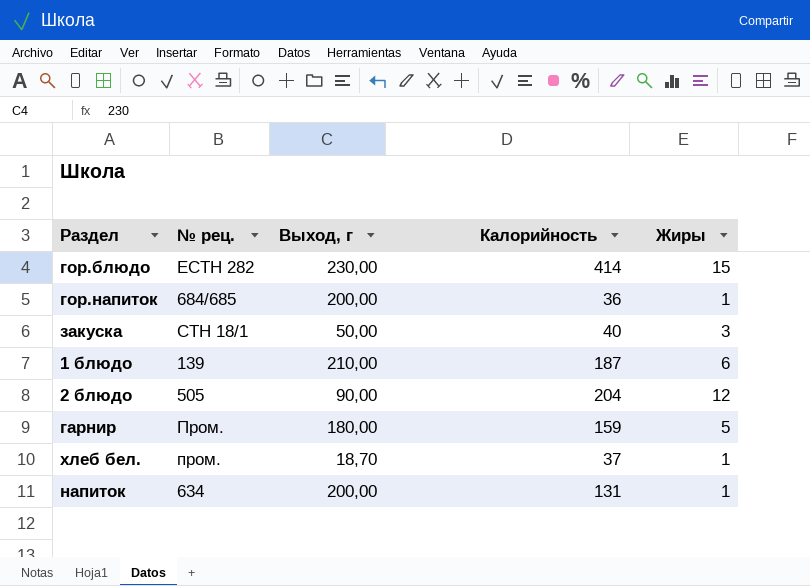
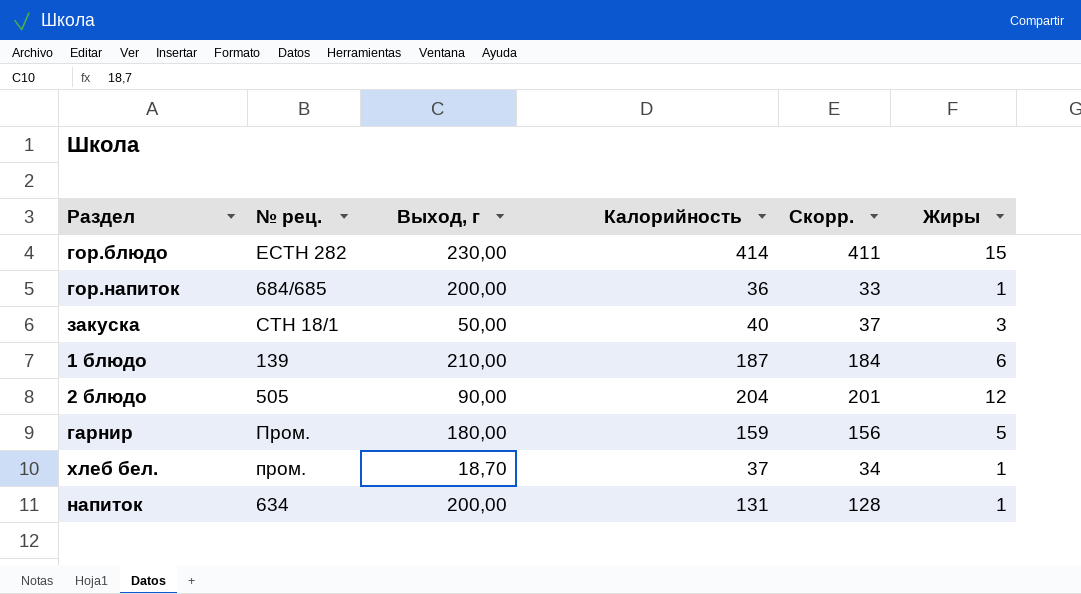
column Скорр. | formula: none -> [Калорийность] - 3

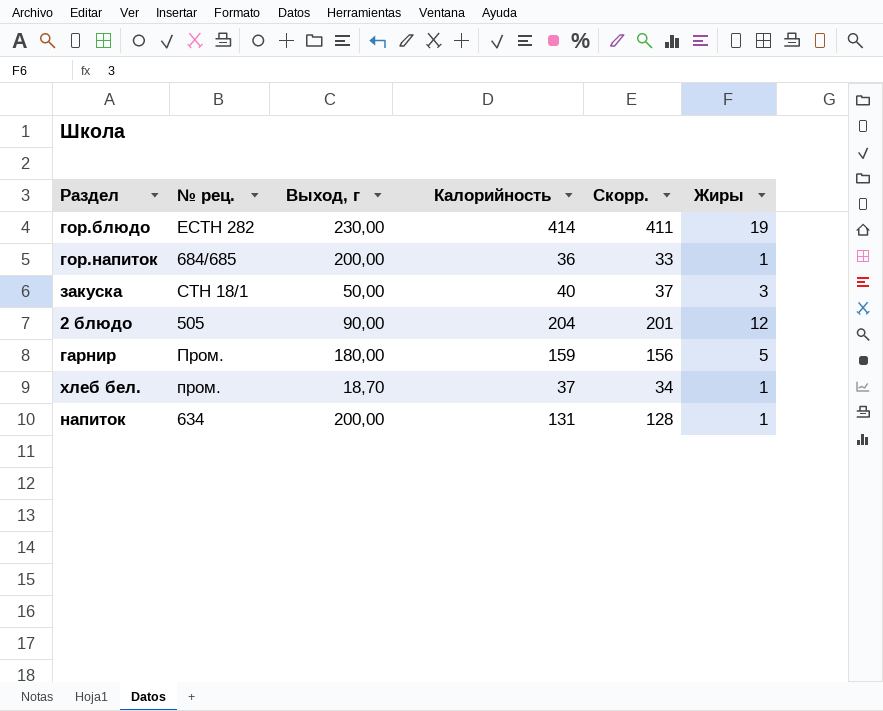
row 1 блюдо: 139 | 210,00 | 187 | 184 | 6 -> none
гор.блюдо | Жиры: 15 -> 19

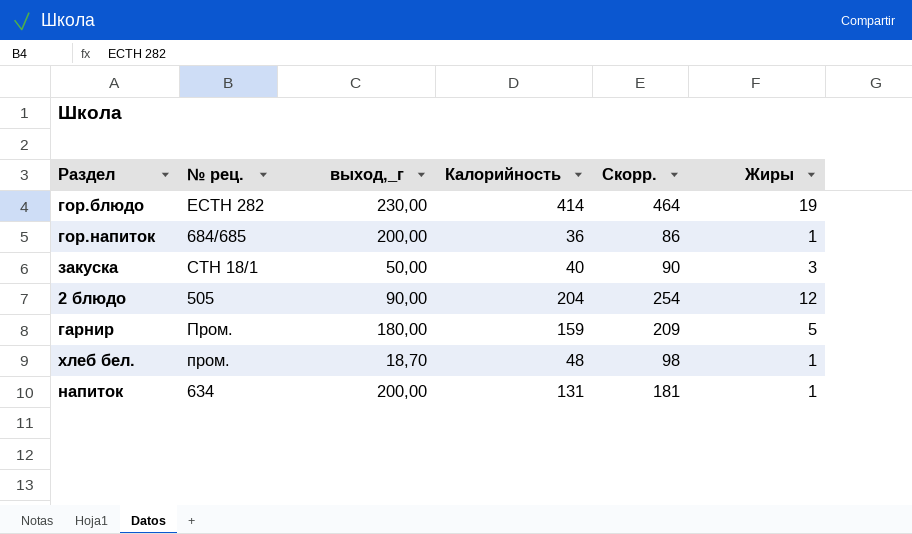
column name: Выход, г -> выход,_г
column Скорр. | formula: [Калорийность] - 3 -> [Калорийность] + 50
хлеб бел. | Калорийность: 37 -> 48

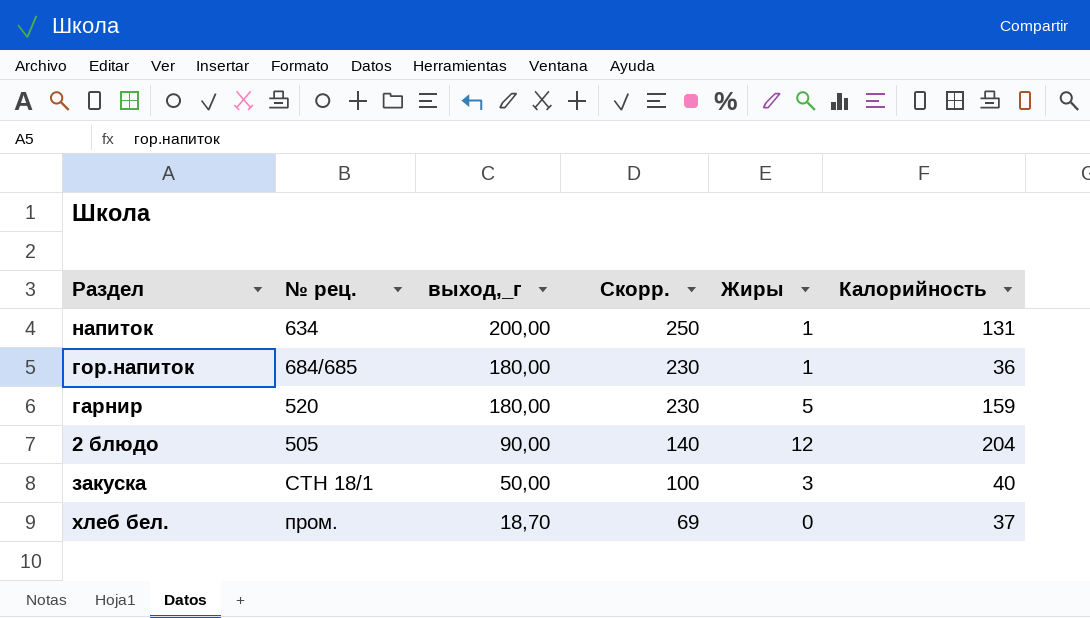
row order: none -> выход,_г descending
column Скорр. | formula: [Калорийность] + 50 -> [выход,_г] + 50
column Калорийность | position: 4 -> 6
row гор.блюдо: ЕСТН 282 | 230,00 | 414 | 464 | 19 -> none
гор.напиток | выход,_г: 200,00 -> 180,00
гарнир | № рец.: Пром. -> 520
хлеб бел. | Жиры: 1 -> 0
хлеб бел. | Калорийность: 48 -> 37

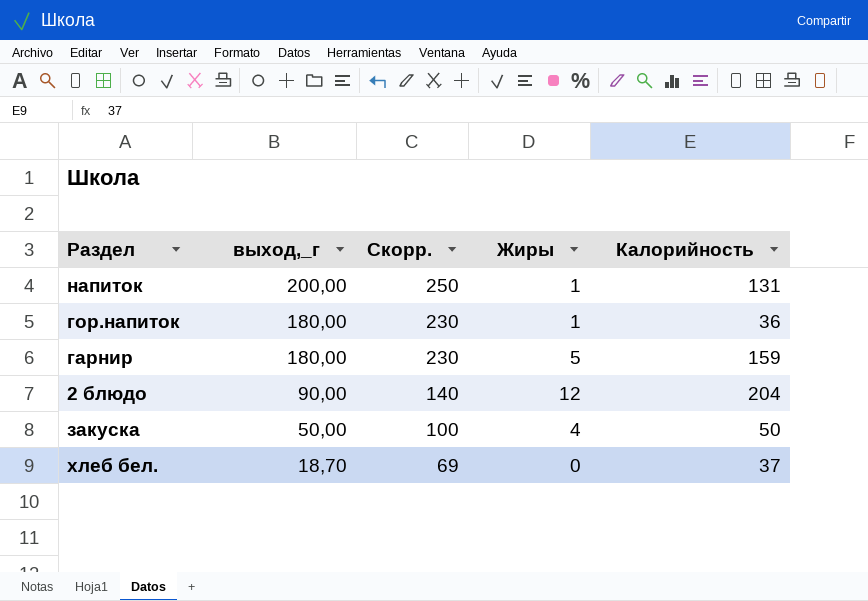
column № рец. | position: 2 -> none
закуска | Жиры: 3 -> 4
закуска | Калорийность: 40 -> 50

